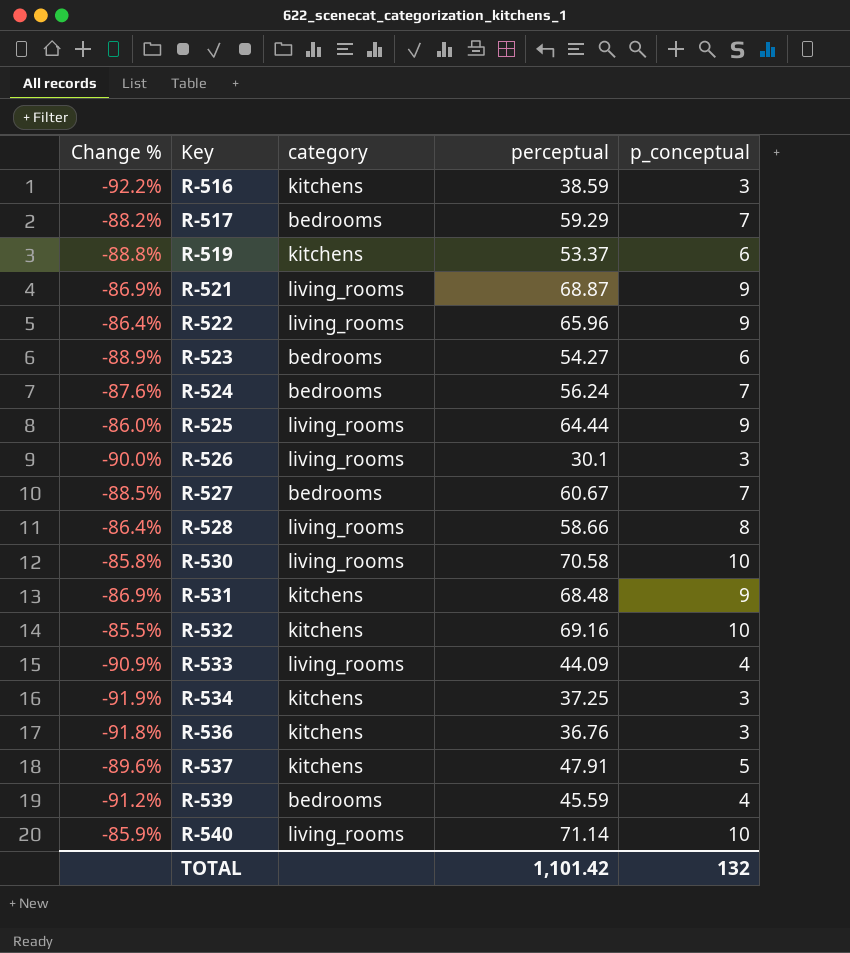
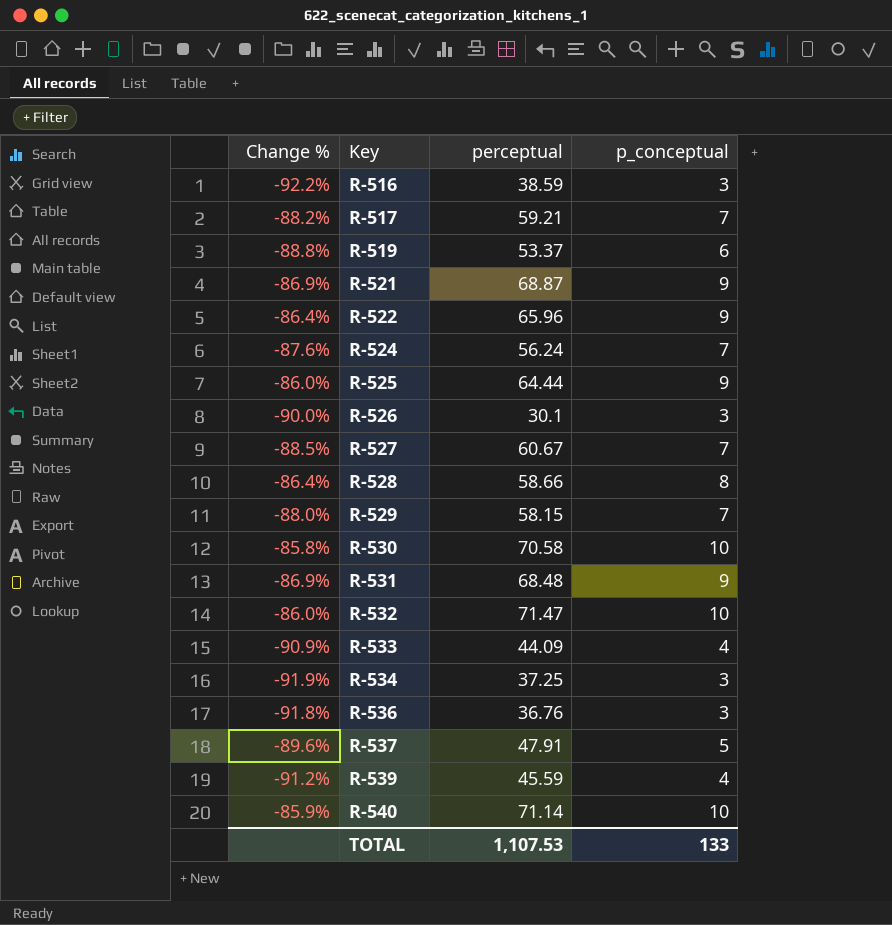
column category | position: 3 -> none
row R-523: -88.9% | bedrooms | 54.27 | 6 -> none
R-517 | perceptual: 59.29 -> 59.21
row R-529: none -> -88.0% | 58.15 | 7
R-532 | Change %: -85.5% -> -86.0%
R-532 | perceptual: 69.16 -> 71.47
TOTAL | perceptual: 1,101.42 -> 1,107.53
TOTAL | p_conceptual: 132 -> 133

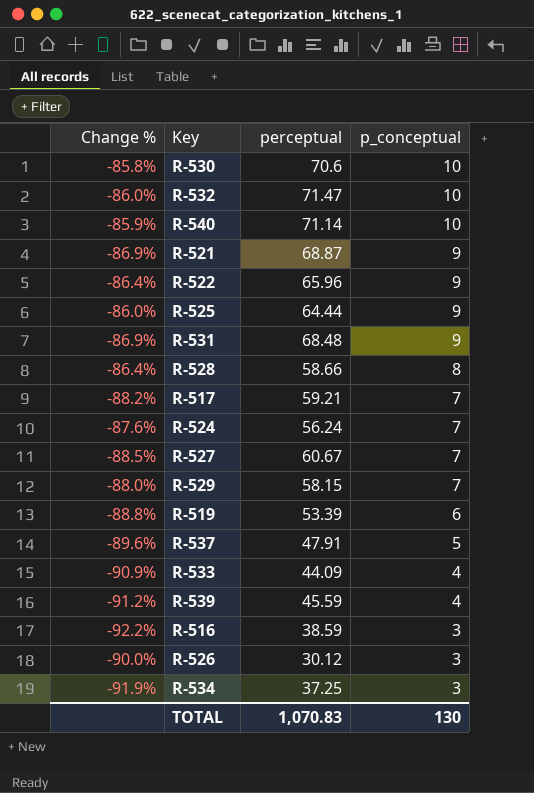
row order: Key ascending -> p_conceptual descending
row R-536: -91.8% | 36.76 | 3 -> none
R-530 | perceptual: 70.58 -> 70.6
R-519 | perceptual: 53.37 -> 53.39
R-526 | perceptual: 30.1 -> 30.12
TOTAL | perceptual: 1,107.53 -> 1,070.83
TOTAL | p_conceptual: 133 -> 130

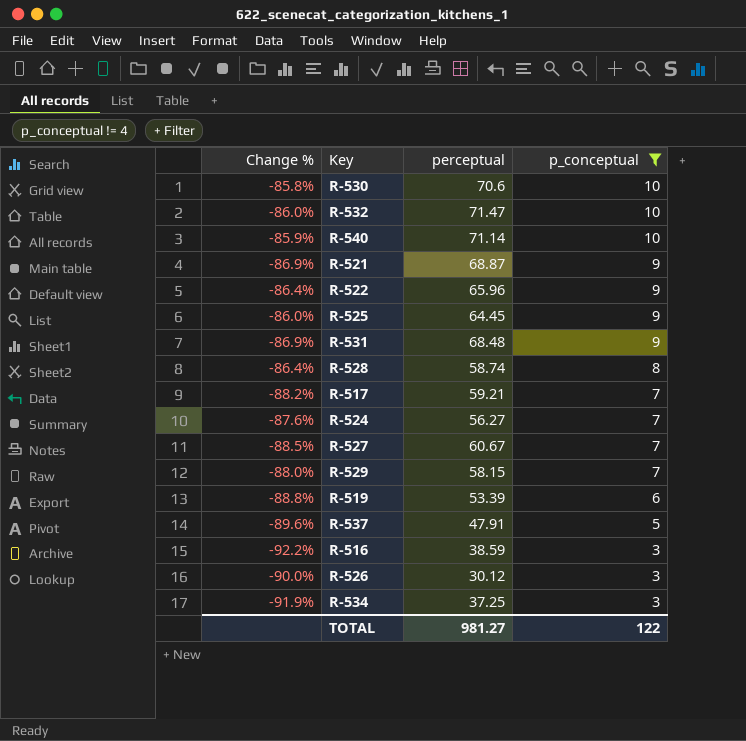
filter: none -> p_conceptual != 4
R-525 | perceptual: 64.44 -> 64.45
R-528 | perceptual: 58.66 -> 58.74
R-524 | perceptual: 56.24 -> 56.27
TOTAL | perceptual: 1,070.83 -> 981.27
TOTAL | p_conceptual: 130 -> 122

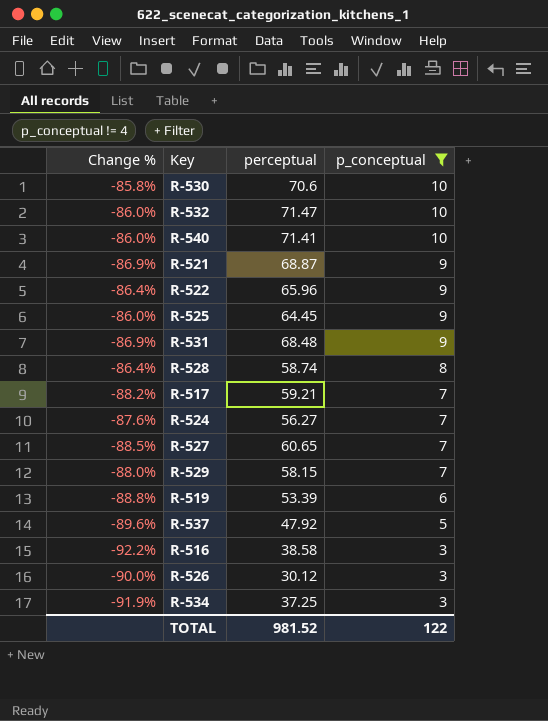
R-540 | Change %: -85.9% -> -86.0%
R-540 | perceptual: 71.14 -> 71.41
R-527 | perceptual: 60.67 -> 60.65
R-537 | perceptual: 47.91 -> 47.92
R-516 | perceptual: 38.59 -> 38.58
TOTAL | perceptual: 981.27 -> 981.52

